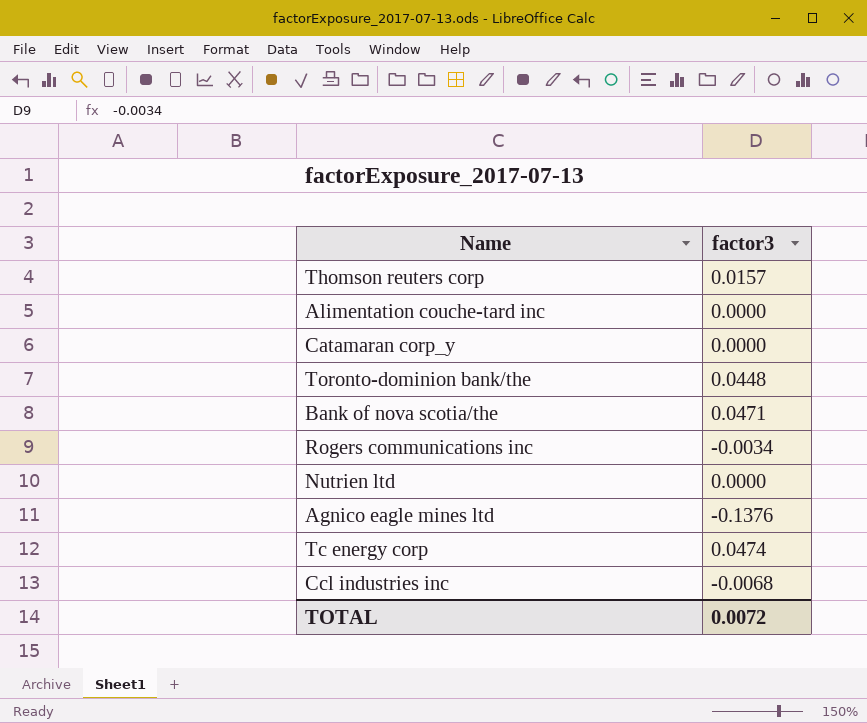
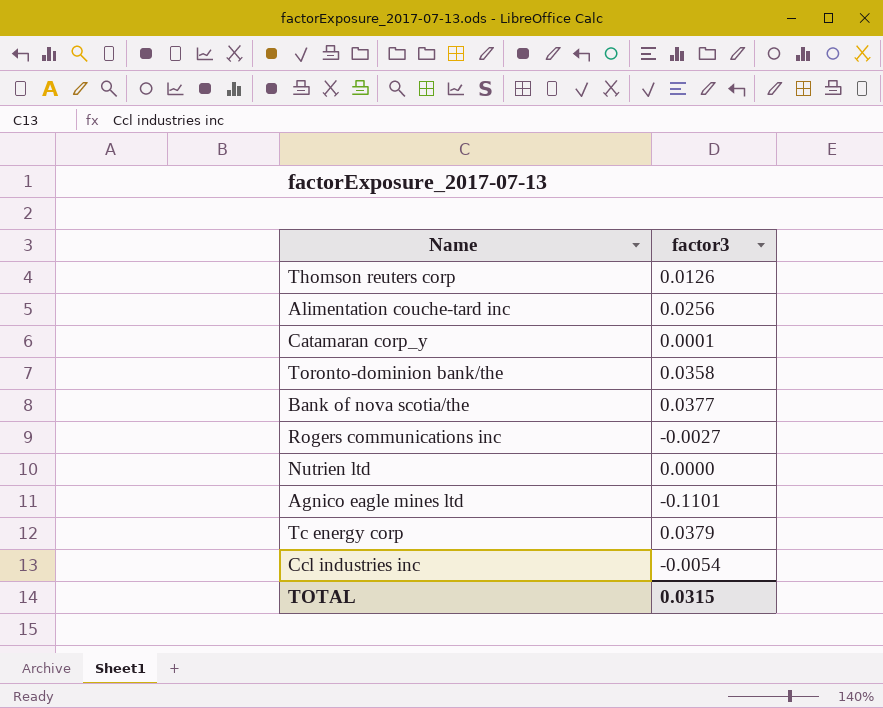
Thomson reuters corp | factor3: 0.0157 -> 0.0126
Alimentation couche-tard inc | factor3: 0.0000 -> 0.0256
Catamaran corp_y | factor3: 0.0000 -> 0.0001
Toronto-dominion bank/the | factor3: 0.0448 -> 0.0358
Bank of nova scotia/the | factor3: 0.0471 -> 0.0377
Rogers communications inc | factor3: -0.0034 -> -0.0027
Agnico eagle mines ltd | factor3: -0.1376 -> -0.1101
Tc energy corp | factor3: 0.0474 -> 0.0379
Ccl industries inc | factor3: -0.0068 -> -0.0054
TOTAL | factor3: 0.0072 -> 0.0315

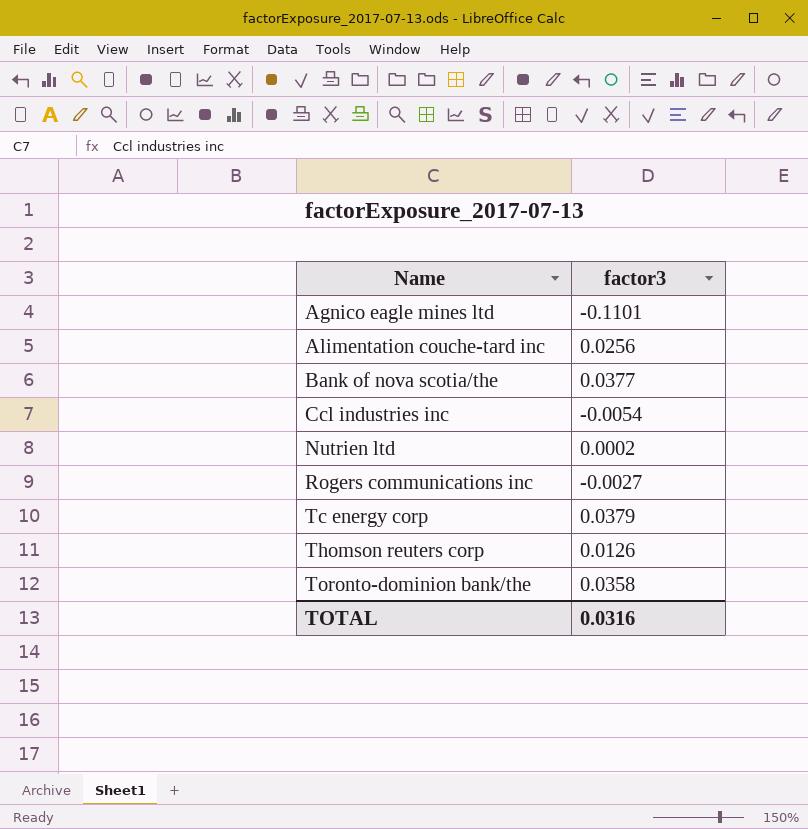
row order: none -> Name ascending
row Catamaran corp_y: 0.0001 -> none
Nutrien ltd | factor3: 0.0000 -> 0.0002
TOTAL | factor3: 0.0315 -> 0.0316

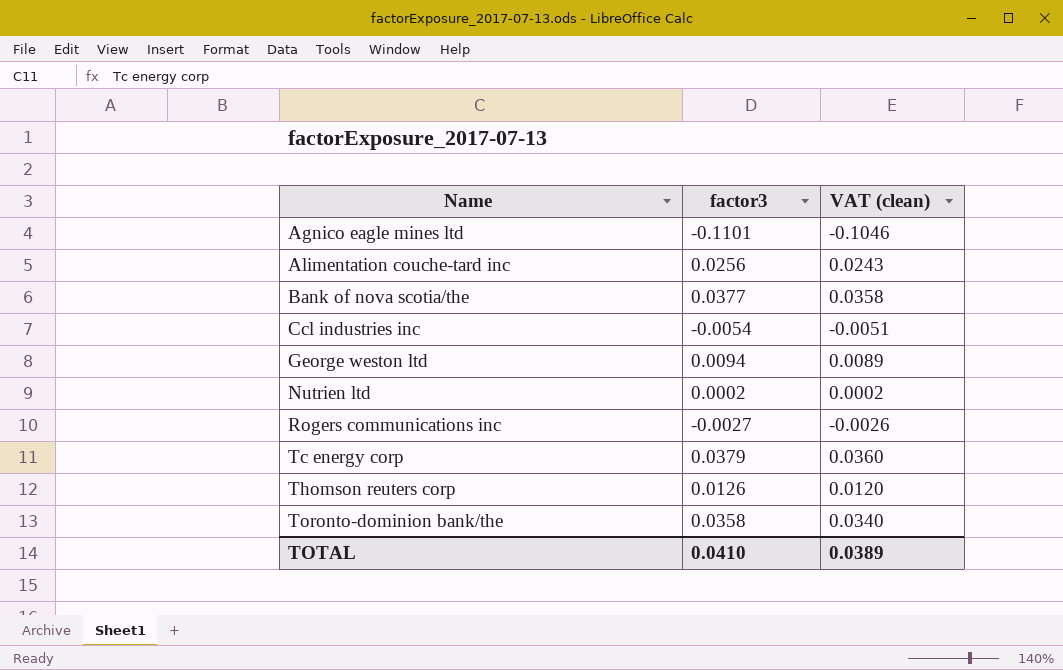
column VAT (clean) | formula: none -> [factor3] * 0.95
row George weston ltd: none -> 0.0094 | 0.0089
TOTAL | factor3: 0.0316 -> 0.0410

